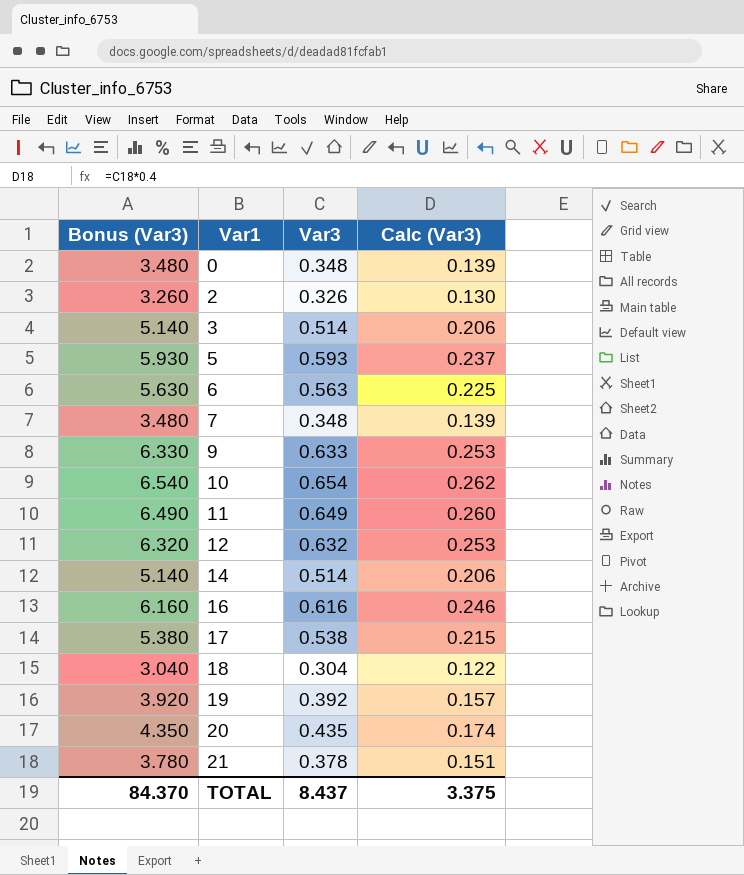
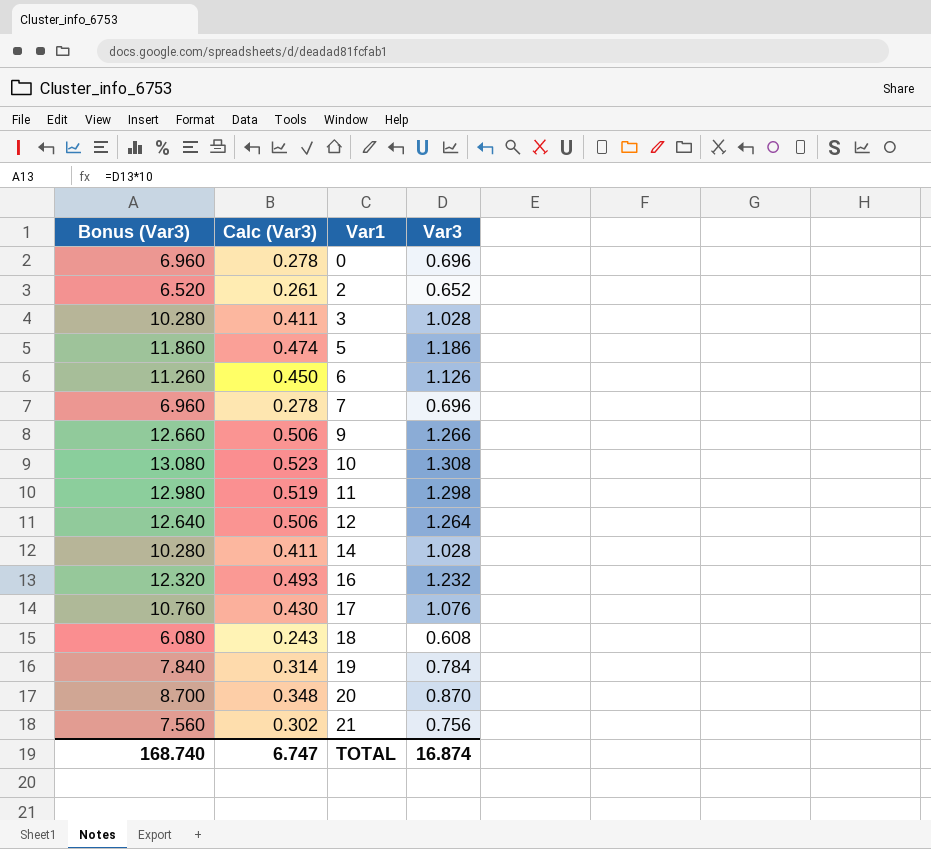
column Calc (Var3) | position: 4 -> 2
0 | Bonus (Var3): 3.480 -> 6.960
0 | Calc (Var3): 0.139 -> 0.278
0 | Var3: 0.348 -> 0.696
2 | Bonus (Var3): 3.260 -> 6.520
2 | Calc (Var3): 0.130 -> 0.261
2 | Var3: 0.326 -> 0.652
3 | Bonus (Var3): 5.140 -> 10.280
3 | Calc (Var3): 0.206 -> 0.411
3 | Var3: 0.514 -> 1.028
5 | Bonus (Var3): 5.930 -> 11.860
5 | Calc (Var3): 0.237 -> 0.474
5 | Var3: 0.593 -> 1.186
6 | Bonus (Var3): 5.630 -> 11.260
6 | Calc (Var3): 0.225 -> 0.450
6 | Var3: 0.563 -> 1.126
7 | Bonus (Var3): 3.480 -> 6.960
7 | Calc (Var3): 0.139 -> 0.278
7 | Var3: 0.348 -> 0.696
9 | Bonus (Var3): 6.330 -> 12.660
9 | Calc (Var3): 0.253 -> 0.506
9 | Var3: 0.633 -> 1.266
10 | Bonus (Var3): 6.540 -> 13.080
10 | Calc (Var3): 0.262 -> 0.523
10 | Var3: 0.654 -> 1.308
11 | Bonus (Var3): 6.490 -> 12.980
11 | Calc (Var3): 0.260 -> 0.519
11 | Var3: 0.649 -> 1.298
12 | Bonus (Var3): 6.320 -> 12.640
12 | Calc (Var3): 0.253 -> 0.506
12 | Var3: 0.632 -> 1.264
14 | Bonus (Var3): 5.140 -> 10.280
14 | Calc (Var3): 0.206 -> 0.411
14 | Var3: 0.514 -> 1.028
16 | Bonus (Var3): 6.160 -> 12.320
16 | Calc (Var3): 0.246 -> 0.493
16 | Var3: 0.616 -> 1.232
17 | Bonus (Var3): 5.380 -> 10.760
17 | Calc (Var3): 0.215 -> 0.430
17 | Var3: 0.538 -> 1.076
18 | Bonus (Var3): 3.040 -> 6.080
18 | Calc (Var3): 0.122 -> 0.243
18 | Var3: 0.304 -> 0.608
19 | Bonus (Var3): 3.920 -> 7.840
19 | Calc (Var3): 0.157 -> 0.314
19 | Var3: 0.392 -> 0.784
20 | Bonus (Var3): 4.350 -> 8.700
20 | Calc (Var3): 0.174 -> 0.348
20 | Var3: 0.435 -> 0.870
21 | Bonus (Var3): 3.780 -> 7.560
21 | Calc (Var3): 0.151 -> 0.302
21 | Var3: 0.378 -> 0.756
TOTAL | Bonus (Var3): 84.370 -> 168.740
TOTAL | Calc (Var3): 3.375 -> 6.747
TOTAL | Var3: 8.437 -> 16.874

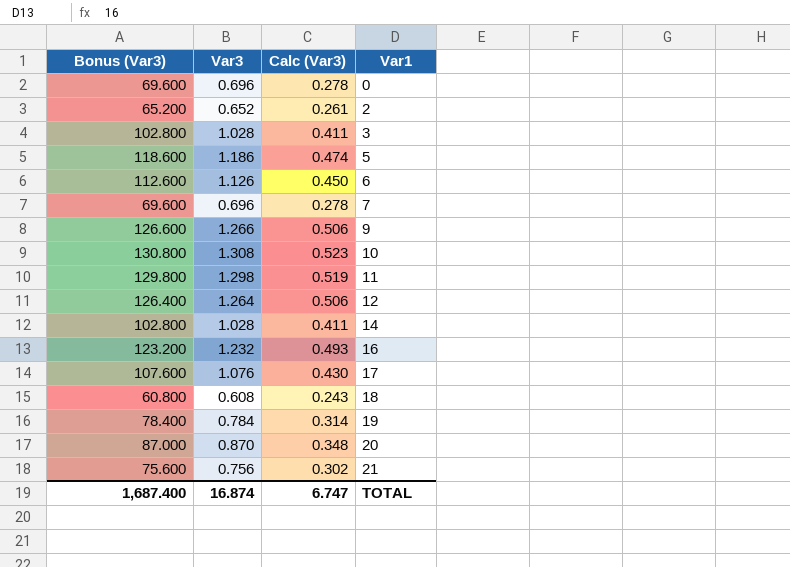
column Bonus (Var3) | formula: [Var3] * 10 -> [Var3] * 100
column Var3 | position: 4 -> 2
TOTAL | Bonus (Var3): 168.740 -> 1,687.400

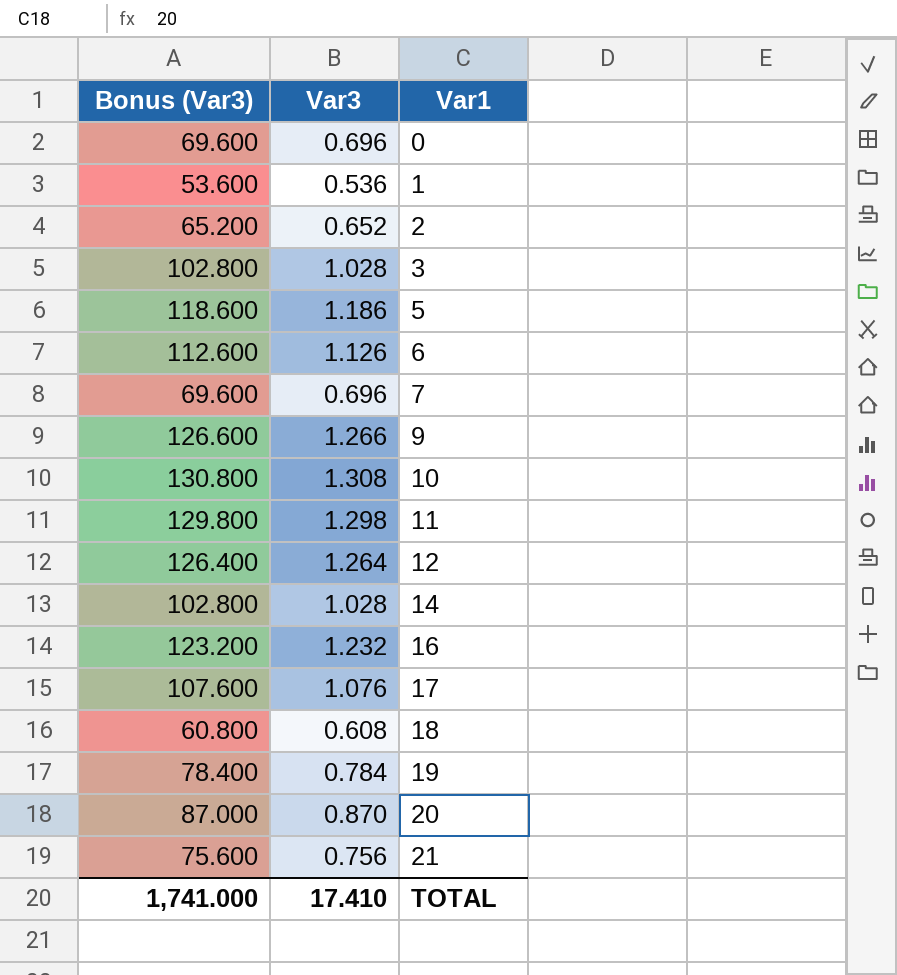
column Calc (Var3) | formula: [Var3] * 0.4 -> none
row 1: none -> 53.600 | 0.536
TOTAL | Bonus (Var3): 1,687.400 -> 1,741.000
TOTAL | Var3: 16.874 -> 17.410

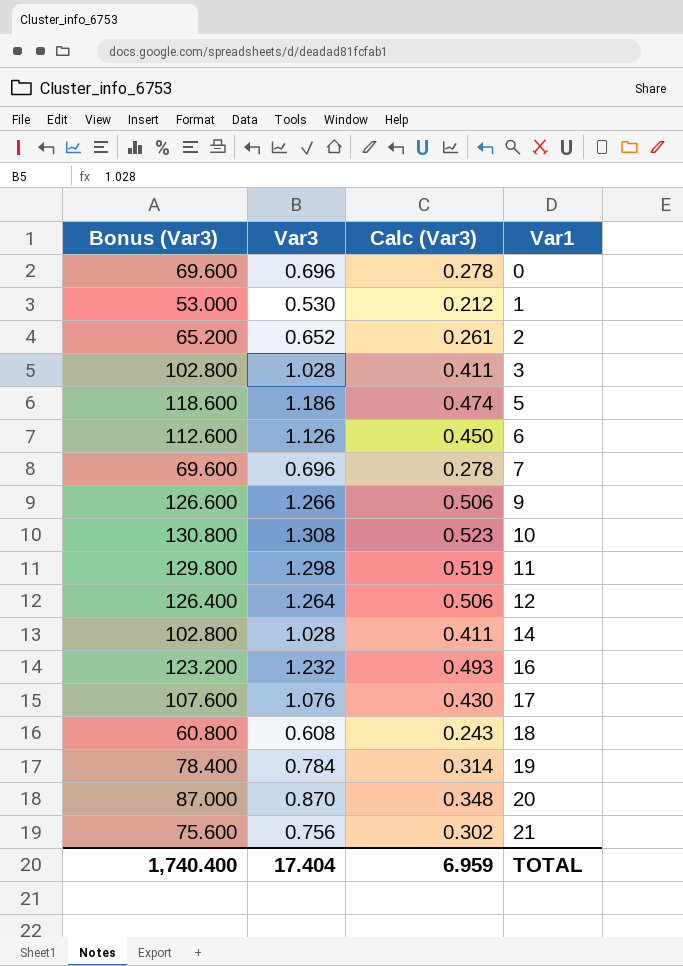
column Calc (Var3) | formula: none -> [Var3] * 0.4
1 | Bonus (Var3): 53.600 -> 53.000
1 | Var3: 0.536 -> 0.530
TOTAL | Bonus (Var3): 1,741.000 -> 1,740.400
TOTAL | Var3: 17.410 -> 17.404

